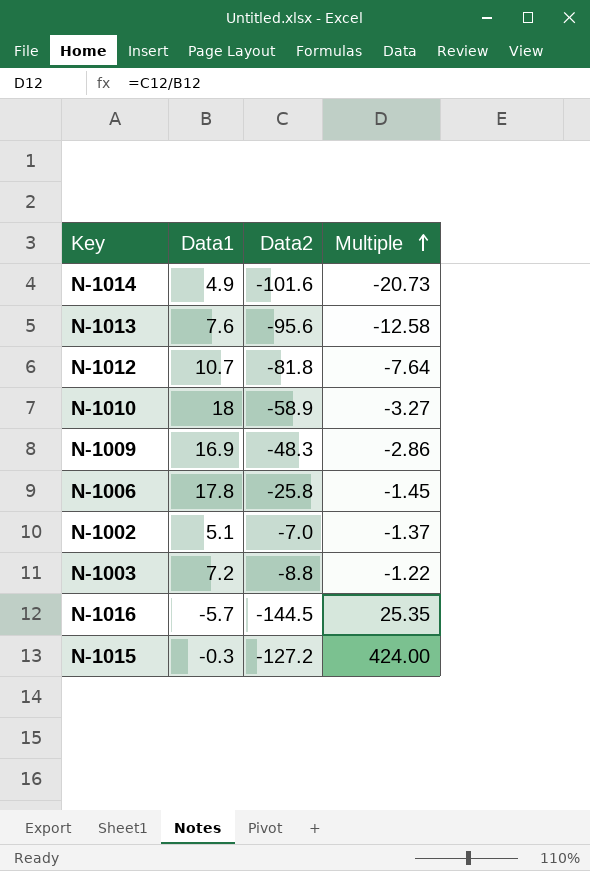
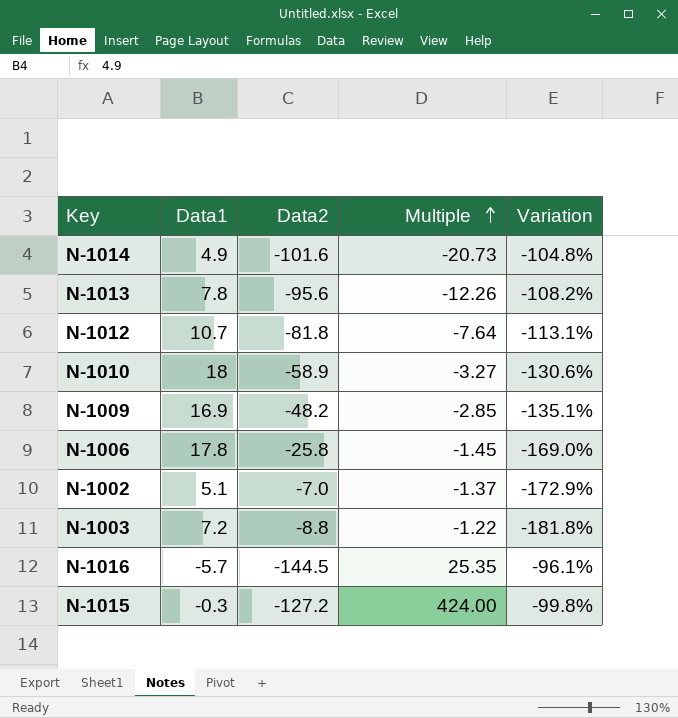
column Variation | formula: none -> ([Data1] - [Data2]) / [Data2]
N-1013 | Data1: 7.6 -> 7.8
N-1013 | Multiple: -12.58 -> -12.26
N-1009 | Data2: -48.3 -> -48.2
N-1009 | Multiple: -2.86 -> -2.85

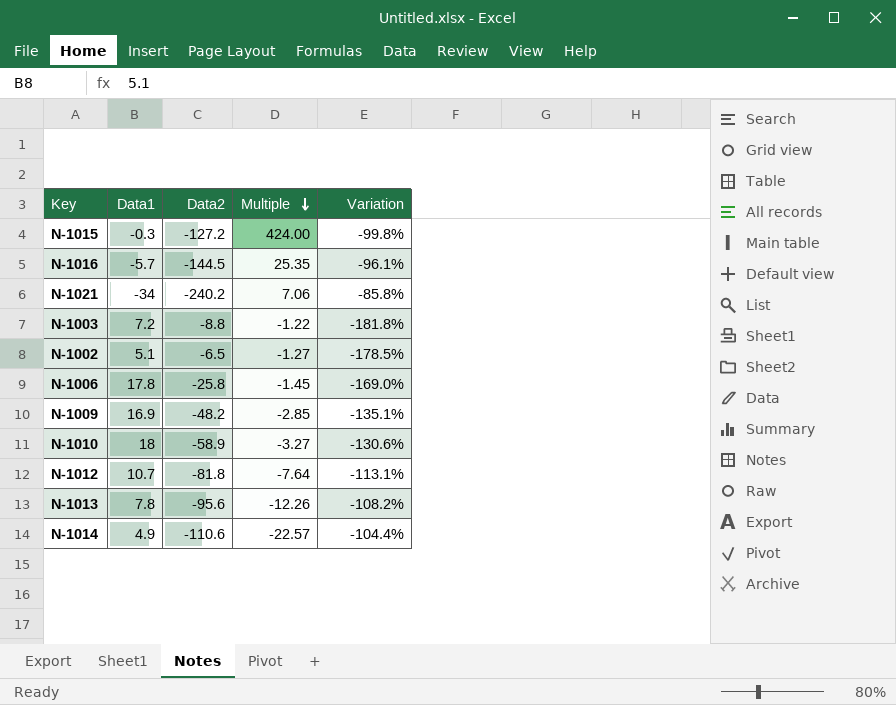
row order: Multiple ascending -> Multiple descending
row N-1021: none -> -34 | -240.2 | 7.06 | -85.8%
N-1002 | Data2: -7.0 -> -6.5
N-1002 | Multiple: -1.37 -> -1.27
N-1002 | Variation: -172.9% -> -178.5%
N-1014 | Data2: -101.6 -> -110.6
N-1014 | Multiple: -20.73 -> -22.57
N-1014 | Variation: -104.8% -> -104.4%

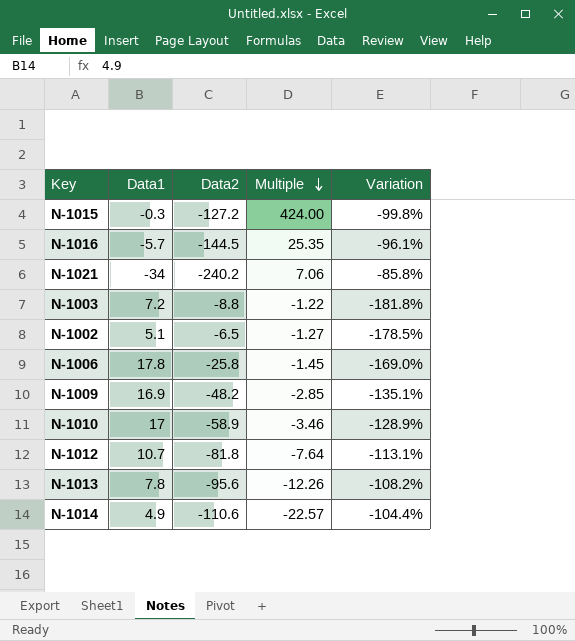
N-1010 | Data1: 18 -> 17
N-1010 | Multiple: -3.27 -> -3.46
N-1010 | Variation: -130.6% -> -128.9%

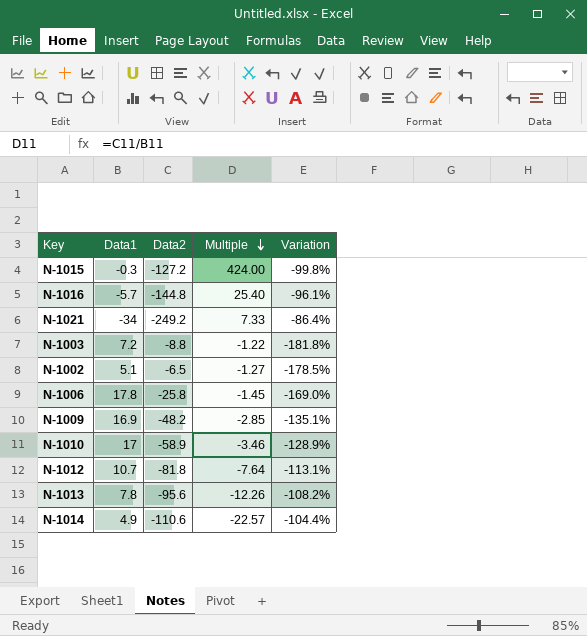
N-1016 | Data2: -144.5 -> -144.8
N-1016 | Multiple: 25.35 -> 25.40
N-1021 | Data2: -240.2 -> -249.2
N-1021 | Multiple: 7.06 -> 7.33
N-1021 | Variation: -85.8% -> -86.4%

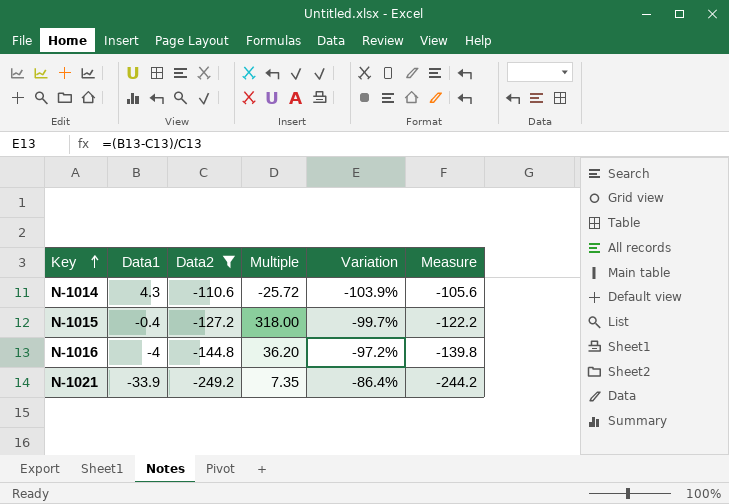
filter: none -> Data2 <= -110.6
row order: Multiple descending -> Key ascending
column Measure | formula: none -> [Data2] + 5
N-1014 | Data1: 4.9 -> 4.3
N-1014 | Multiple: -22.57 -> -25.72
N-1014 | Variation: -104.4% -> -103.9%
N-1015 | Data1: -0.3 -> -0.4
N-1015 | Multiple: 424.00 -> 318.00
N-1015 | Variation: -99.8% -> -99.7%
N-1016 | Data1: -5.7 -> -4
N-1016 | Multiple: 25.40 -> 36.20
N-1016 | Variation: -96.1% -> -97.2%
N-1021 | Data1: -34 -> -33.9
N-1021 | Multiple: 7.33 -> 7.35

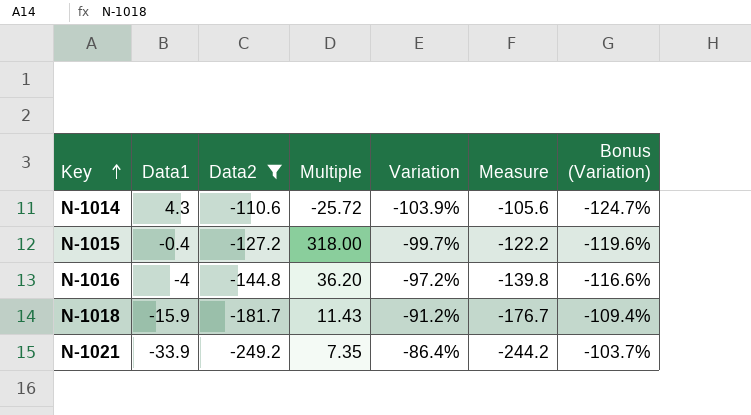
column Bonus (Variation) | formula: none -> [Variation] * 1.2
row N-1018: none -> -15.9 | -181.7 | 11.43 | -91.2% | -176.7 | -109.4%

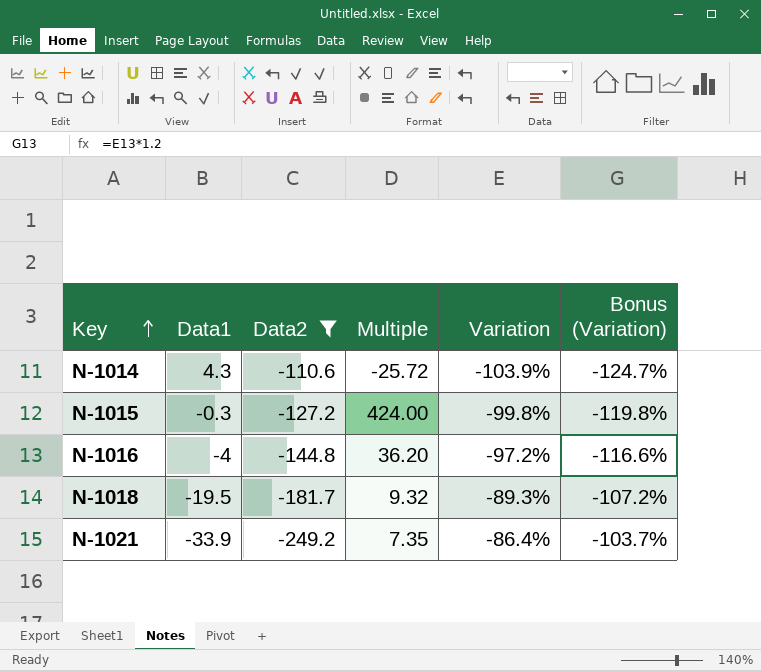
column Measure | formula: [Data2] + 5 -> none
N-1015 | Data1: -0.4 -> -0.3
N-1015 | Multiple: 318.00 -> 424.00
N-1015 | Variation: -99.7% -> -99.8%
N-1015 | Bonus (Variation): -119.6% -> -119.8%
N-1018 | Data1: -15.9 -> -19.5
N-1018 | Multiple: 11.43 -> 9.32
N-1018 | Variation: -91.2% -> -89.3%
N-1018 | Bonus (Variation): -109.4% -> -107.2%

